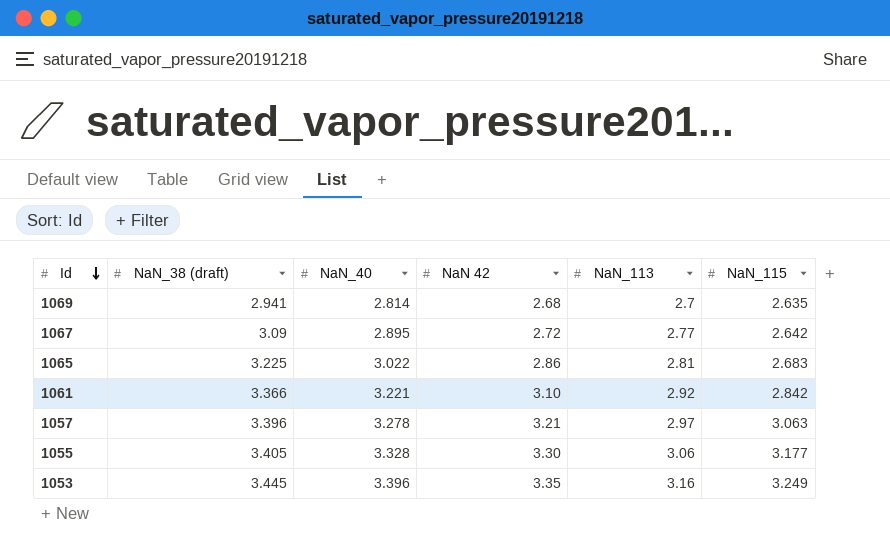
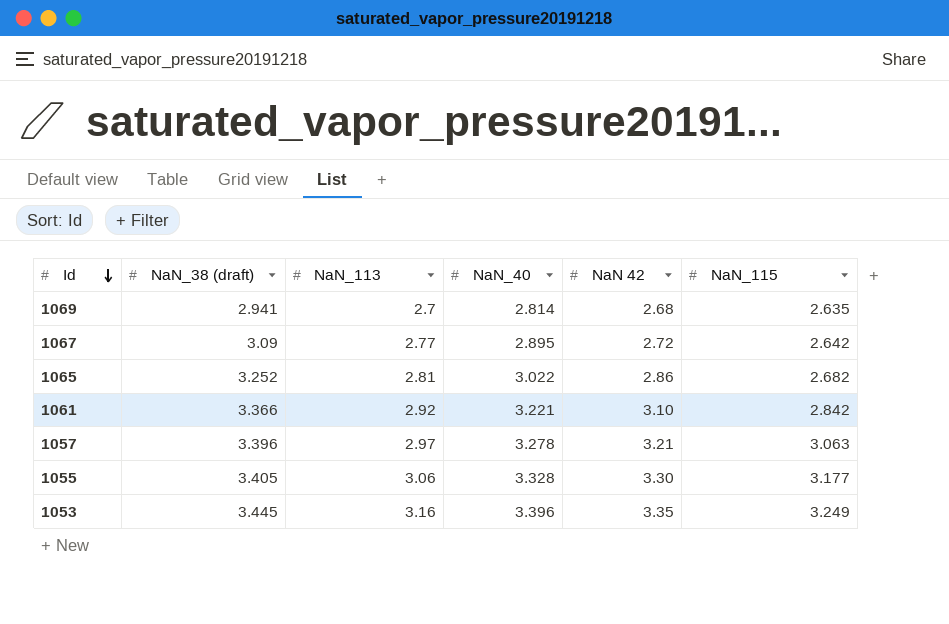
column NaN_113 | position: 5 -> 3
1065 | NaN_38 (draft): 3.225 -> 3.252
1065 | NaN_115: 2.683 -> 2.682

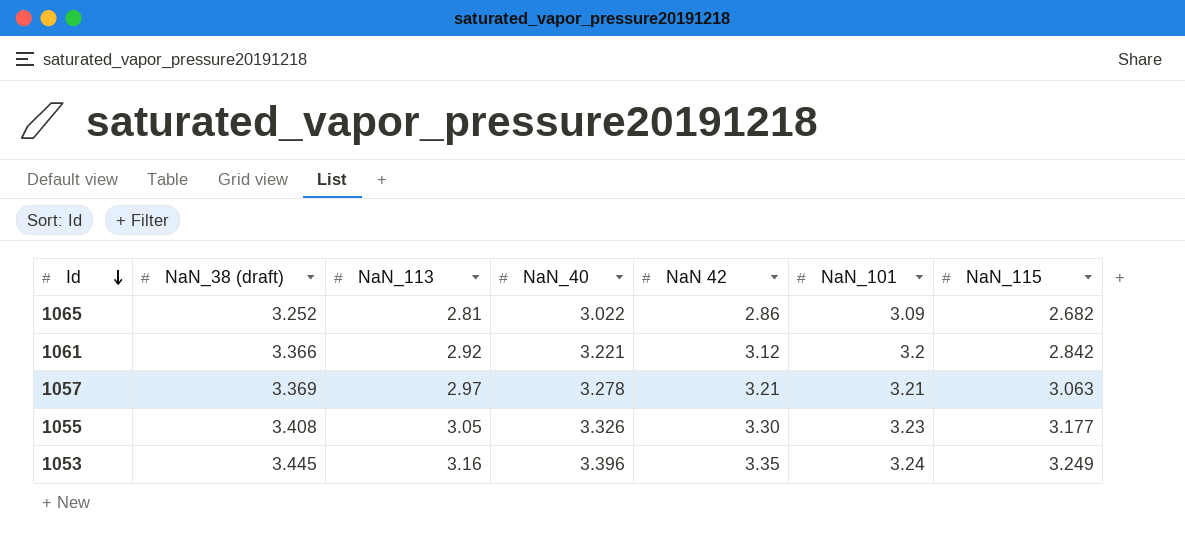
column NaN_101 | position: none -> 6
row 1069: 2.941 | 2.7 | 2.814 | 2.68 | 2.635 -> none
row 1067: 3.09 | 2.77 | 2.895 | 2.72 | 2.642 -> none
1061 | NaN 42: 3.10 -> 3.12
1057 | NaN_38 (draft): 3.396 -> 3.369
1055 | NaN_38 (draft): 3.405 -> 3.408
1055 | NaN_113: 3.06 -> 3.05
1055 | NaN_40: 3.328 -> 3.326

